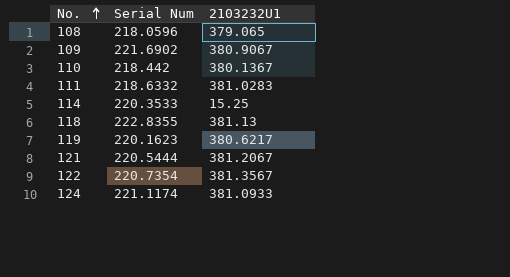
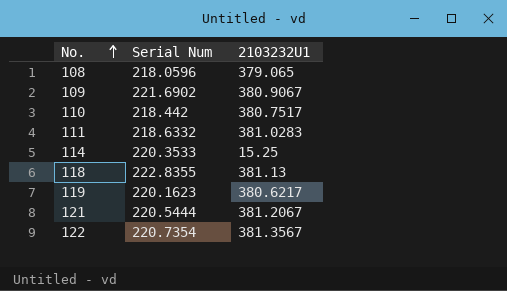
row 124: 221.1174 | 381.0933 -> none
110 | 2103232U1: 380.1367 -> 380.7517

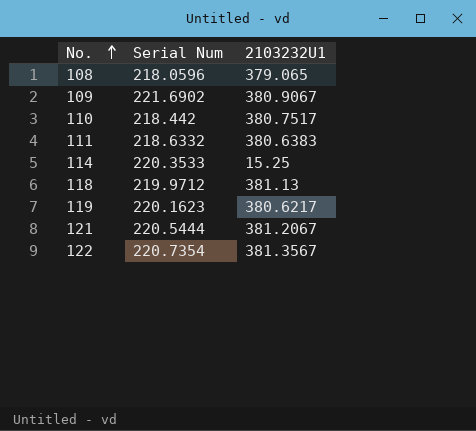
111 | 2103232U1: 381.0283 -> 380.6383
118 | Serial Num: 222.8355 -> 219.9712

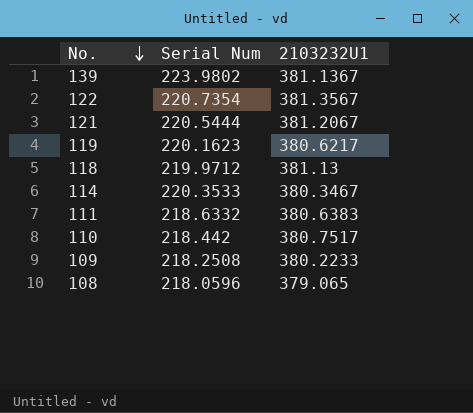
row order: No. ascending -> No. descending
row 139: none -> 223.9802 | 381.1367
114 | 2103232U1: 15.25 -> 380.3467
109 | Serial Num: 221.6902 -> 218.2508
109 | 2103232U1: 380.9067 -> 380.2233

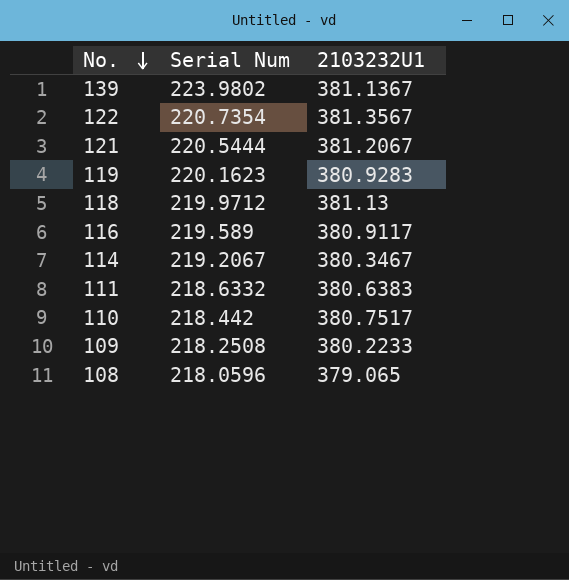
119 | 2103232U1: 380.6217 -> 380.9283
row 116: none -> 219.589 | 380.9117
114 | Serial Num: 220.3533 -> 219.2067

